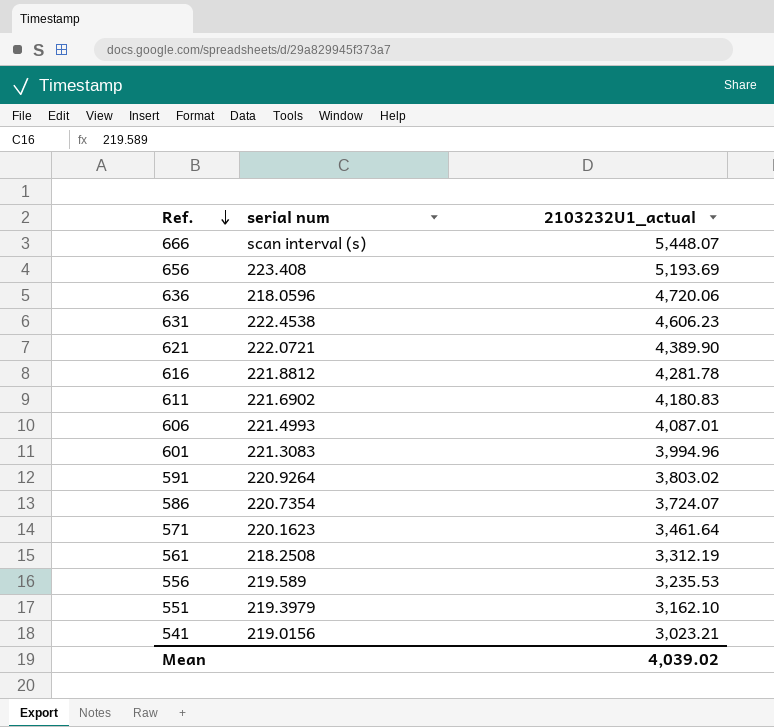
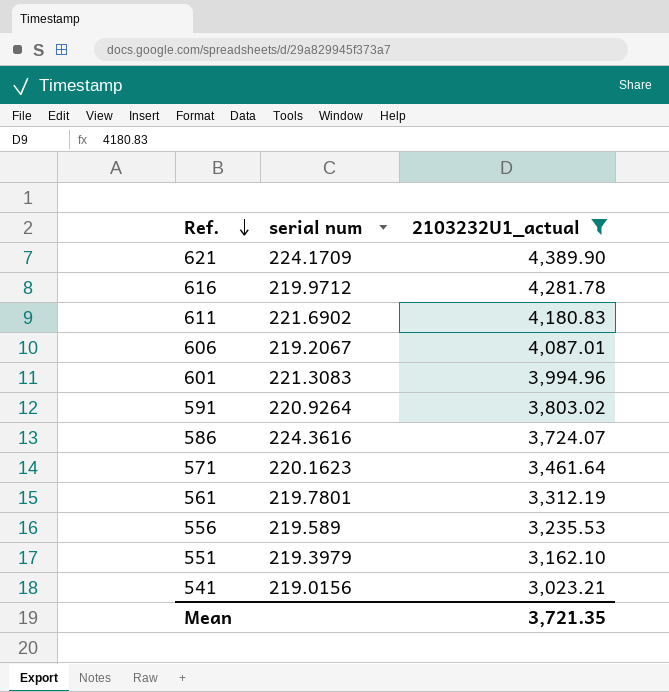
filter: none -> 2103232U1_actual <= 4,389.90
621 | serial num: 222.0721 -> 224.1709
616 | serial num: 221.8812 -> 219.9712
606 | serial num: 221.4993 -> 219.2067
586 | serial num: 220.7354 -> 224.3616
561 | serial num: 218.2508 -> 219.7801
Mean | 2103232U1_actual: 4,039.02 -> 3,721.35

